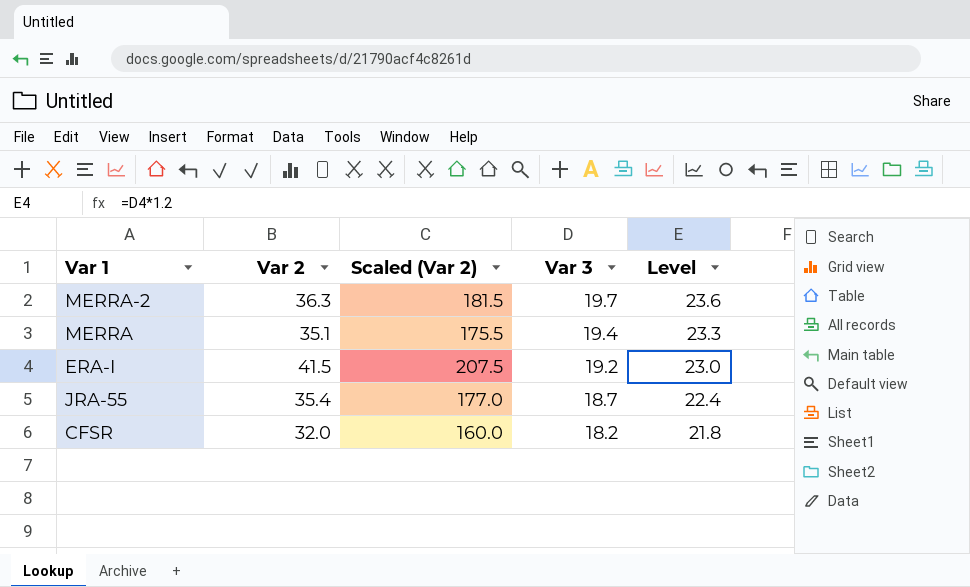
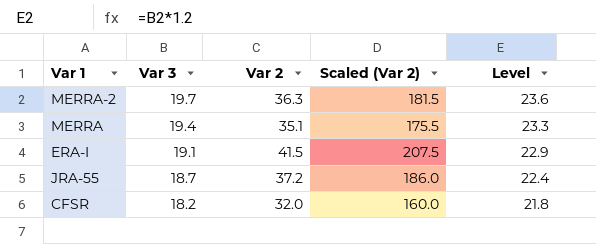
column Var 3 | position: 4 -> 2
ERA-I | Var 3: 19.2 -> 19.1
ERA-I | Level: 23.0 -> 22.9
JRA-55 | Var 2: 35.4 -> 37.2
JRA-55 | Scaled (Var 2): 177.0 -> 186.0

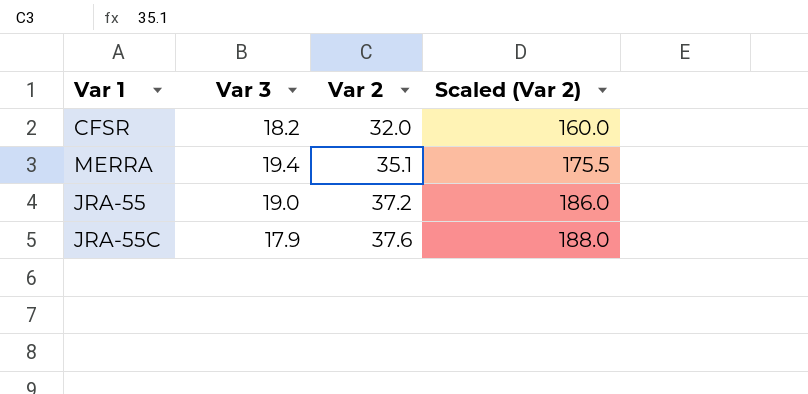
row order: Var 3 descending -> Var 2 ascending
column Level | formula: [Var 3] * 1.2 -> none
row MERRA-2: 19.7 | 36.3 | 181.5 | 23.6 -> none
row ERA-I: 19.1 | 41.5 | 207.5 | 22.9 -> none
JRA-55 | Var 3: 18.7 -> 19.0
row JRA-55C: none -> 17.9 | 37.6 | 188.0

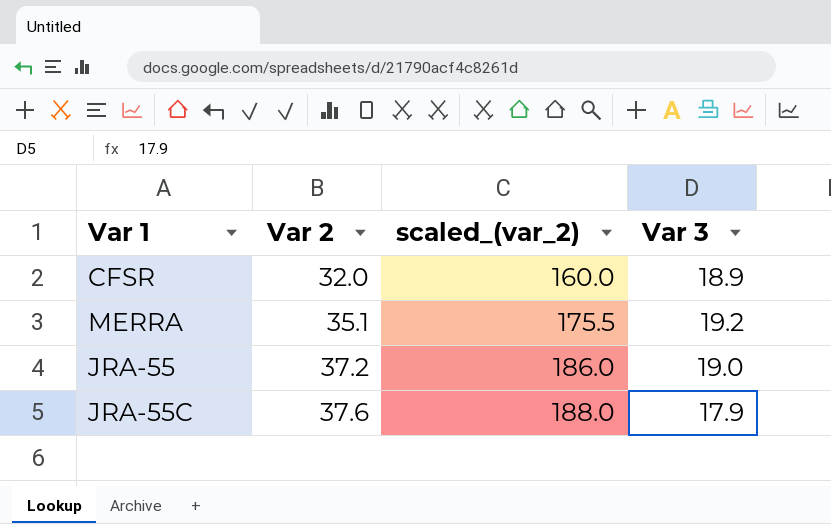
column name: Scaled (Var 2) -> scaled_(var_2)
column Var 3 | position: 2 -> 4
CFSR | Var 3: 18.2 -> 18.9
MERRA | Var 3: 19.4 -> 19.2

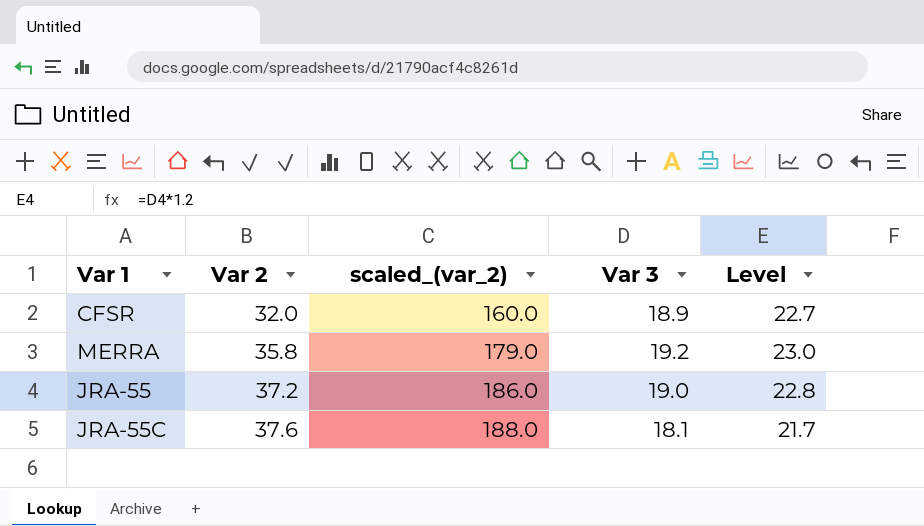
column Level | formula: none -> [Var 3] * 1.2
MERRA | Var 2: 35.1 -> 35.8
MERRA | scaled_(var_2): 175.5 -> 179.0
JRA-55C | Var 3: 17.9 -> 18.1

